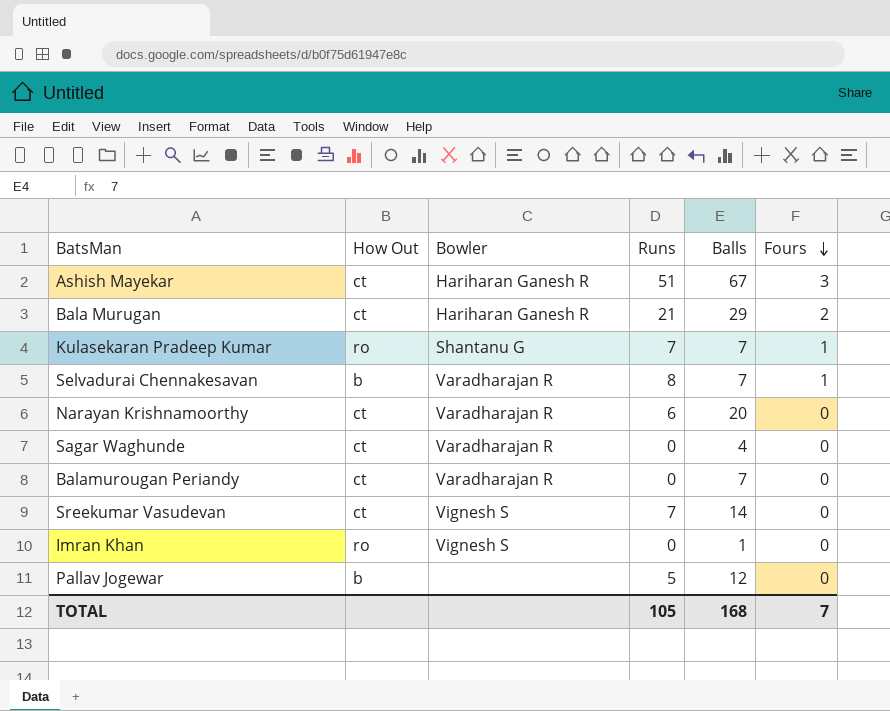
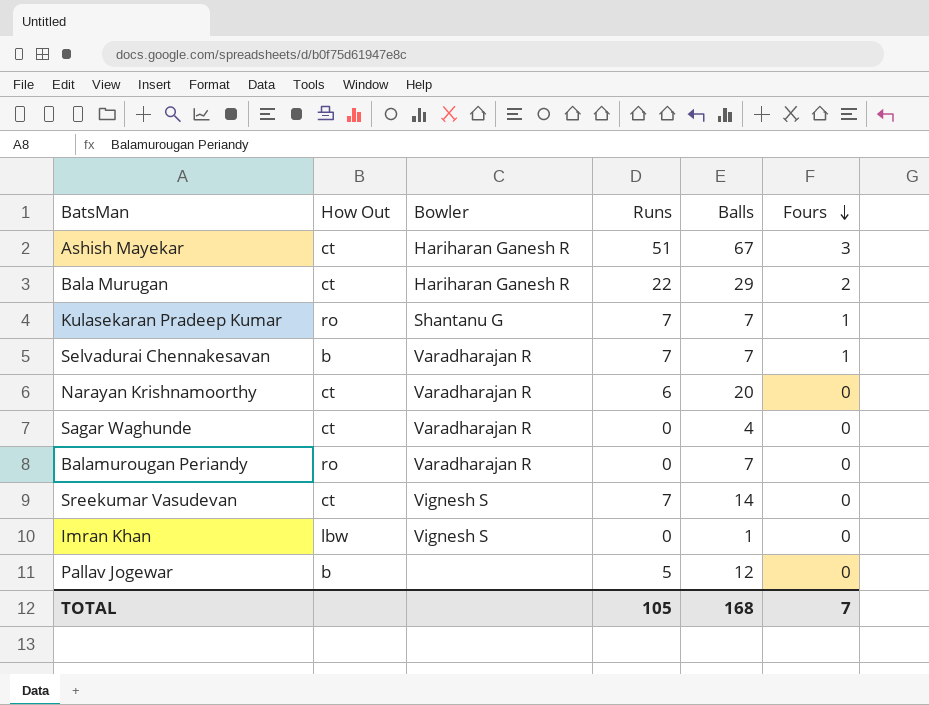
Bala Murugan | Runs: 21 -> 22
Selvadurai Chennakesavan | Runs: 8 -> 7
Balamurougan Periandy | How Out: ct -> ro
Imran Khan | How Out: ro -> lbw

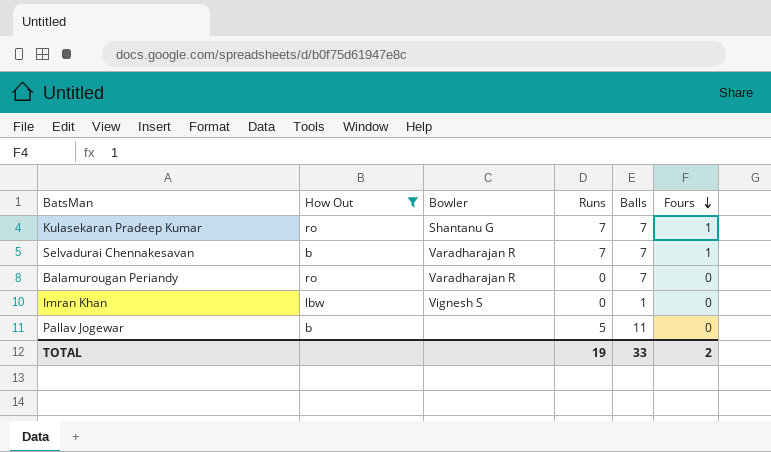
filter: none -> How Out != ct
Pallav Jogewar | Balls: 12 -> 11
TOTAL | Runs: 105 -> 19
TOTAL | Balls: 168 -> 33
TOTAL | Fours: 7 -> 2

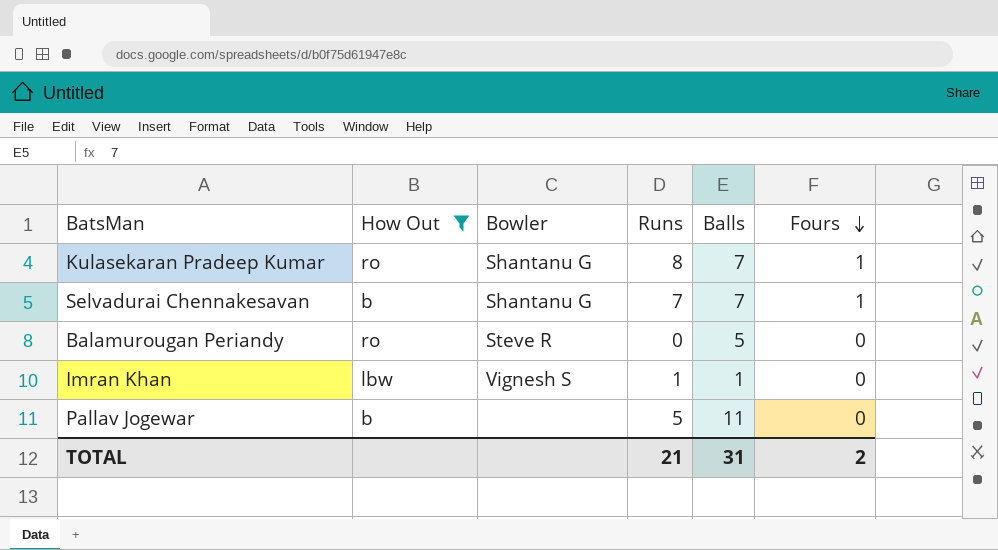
Kulasekaran Pradeep Kumar | Runs: 7 -> 8
Selvadurai Chennakesavan | Bowler: Varadharajan R -> Shantanu G
Balamurougan Periandy | Bowler: Varadharajan R -> Steve R
Balamurougan Periandy | Balls: 7 -> 5
Imran Khan | Runs: 0 -> 1
TOTAL | Runs: 19 -> 21
TOTAL | Balls: 33 -> 31

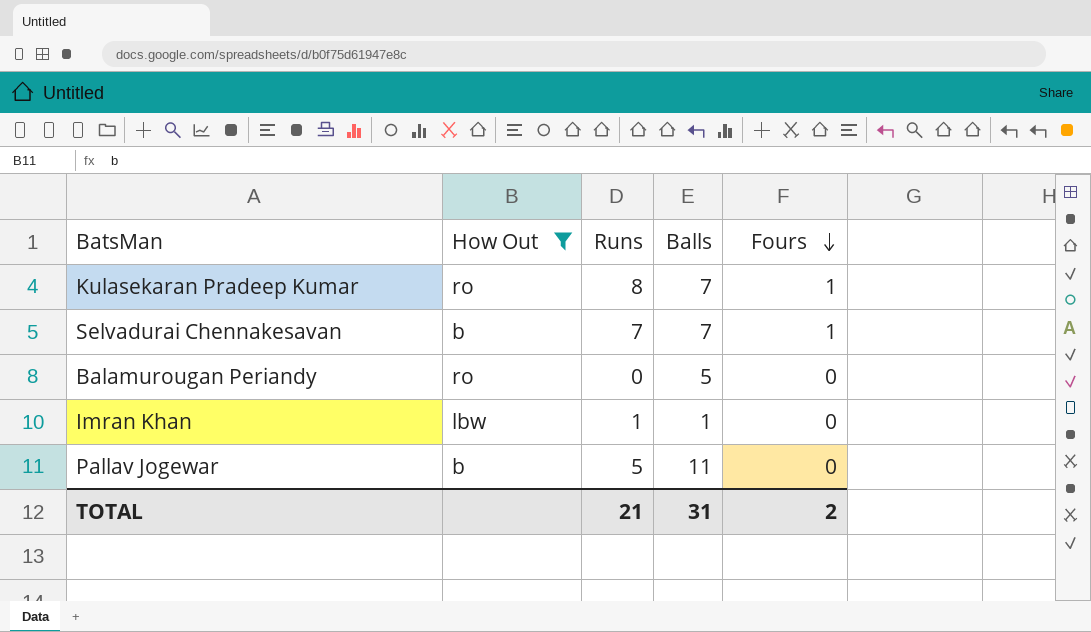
column Bowler | position: 3 -> none

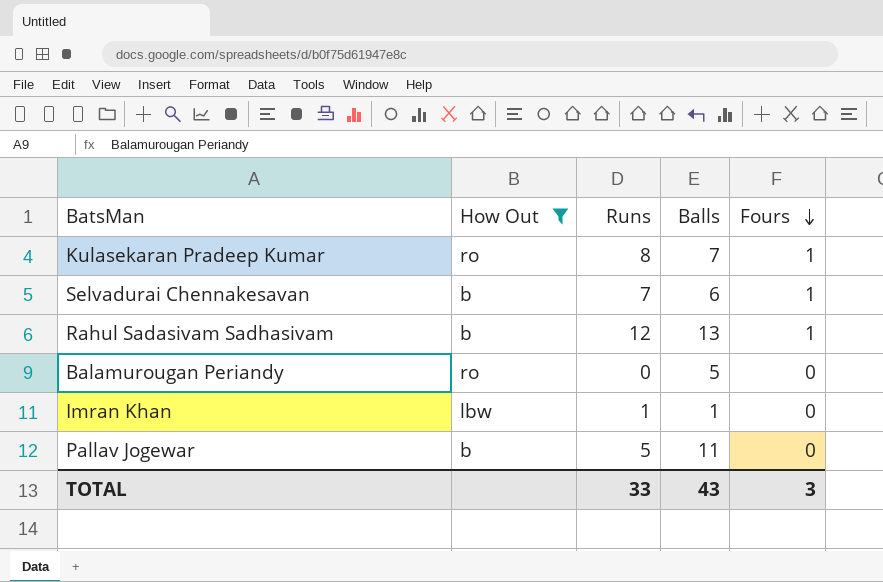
Selvadurai Chennakesavan | Balls: 7 -> 6
row Rahul Sadasivam Sadhasivam: none -> b | 12 | 13 | 1
TOTAL | Runs: 21 -> 33
TOTAL | Balls: 31 -> 43
TOTAL | Fours: 2 -> 3

